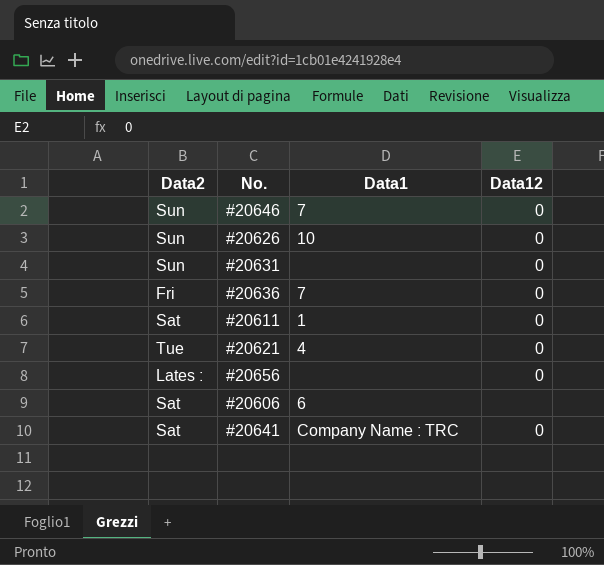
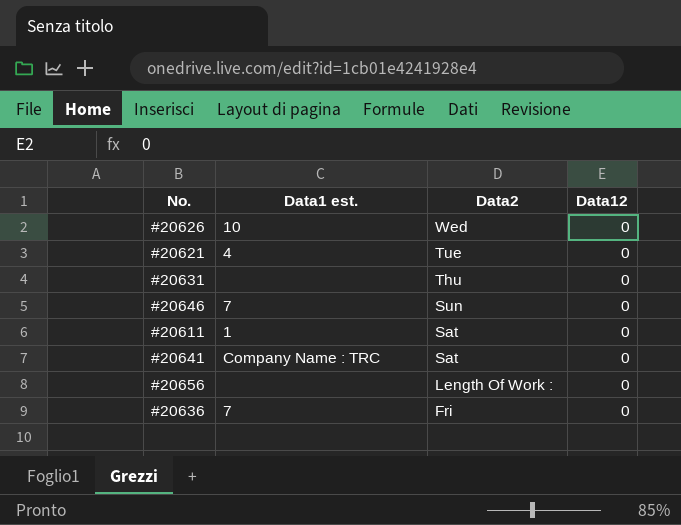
row order: none -> Data2 descending
column name: Data1 -> Data1 est.
column Data2 | position: 1 -> 3
row #20606: Sat | 6 | none -> none
#20626 | Data2: Sun -> Wed
#20631 | Data2: Sun -> Thu
#20656 | Data2: Lates : -> Length Of Work :

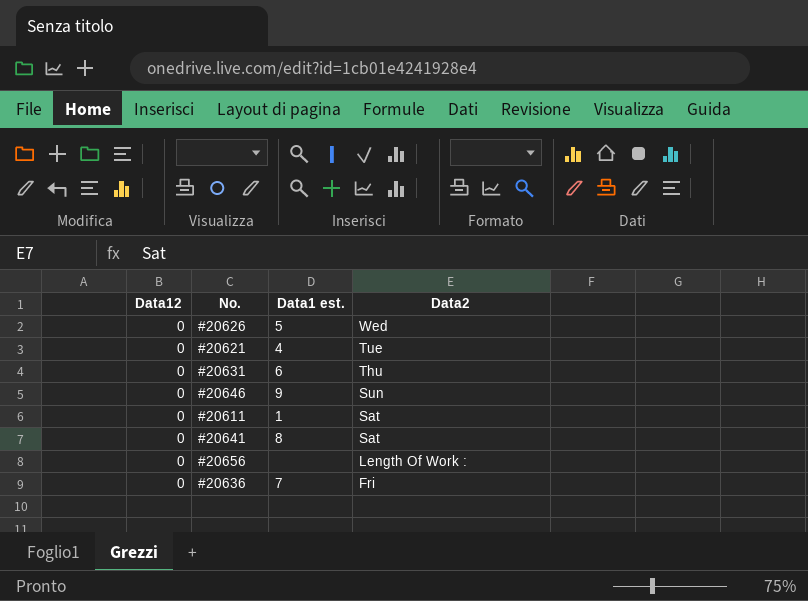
column Data12 | position: 4 -> 1
#20626 | Data1 est.: 10 -> 5
#20631 | Data1 est.: none -> 6
#20646 | Data1 est.: 7 -> 9
#20641 | Data1 est.: Company Name : TRC -> 8

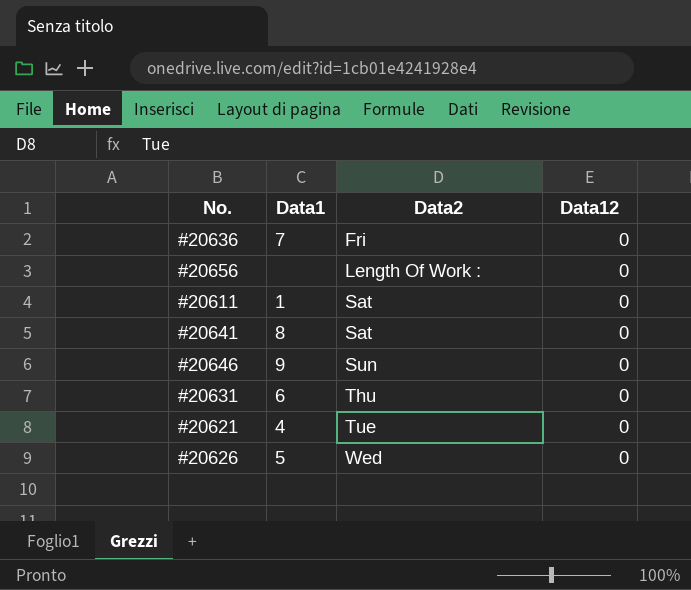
row order: Data2 descending -> Data2 ascending
column name: Data1 est. -> Data1
column Data12 | position: 1 -> 4

